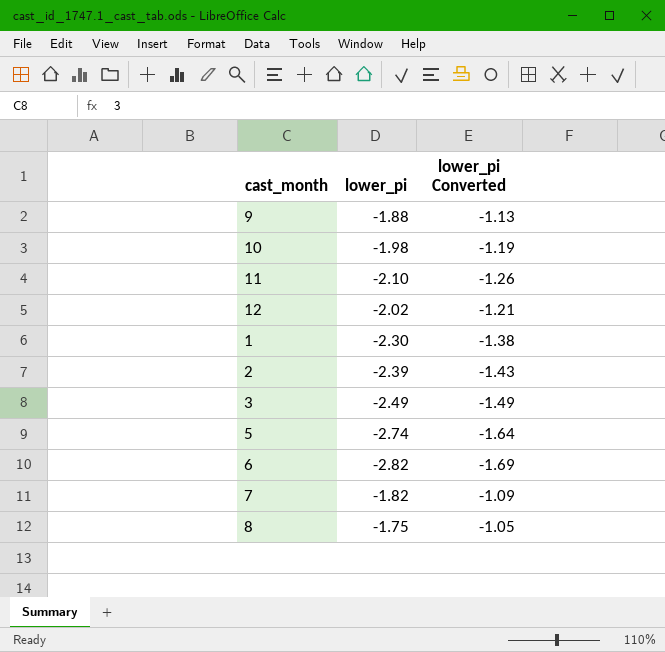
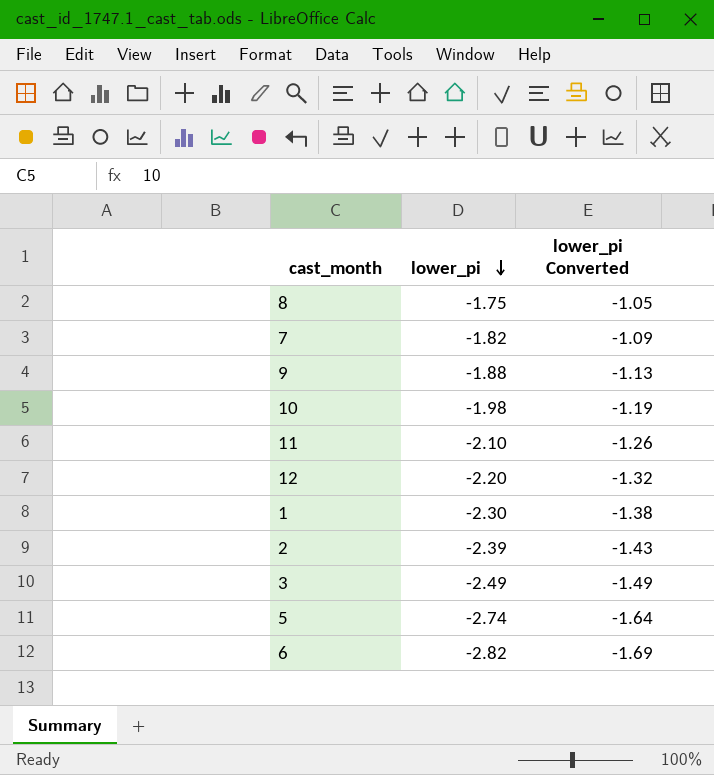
row order: none -> lower_pi descending
12 | lower_pi: -2.02 -> -2.20
12 | lower_pi Converted: -1.21 -> -1.32

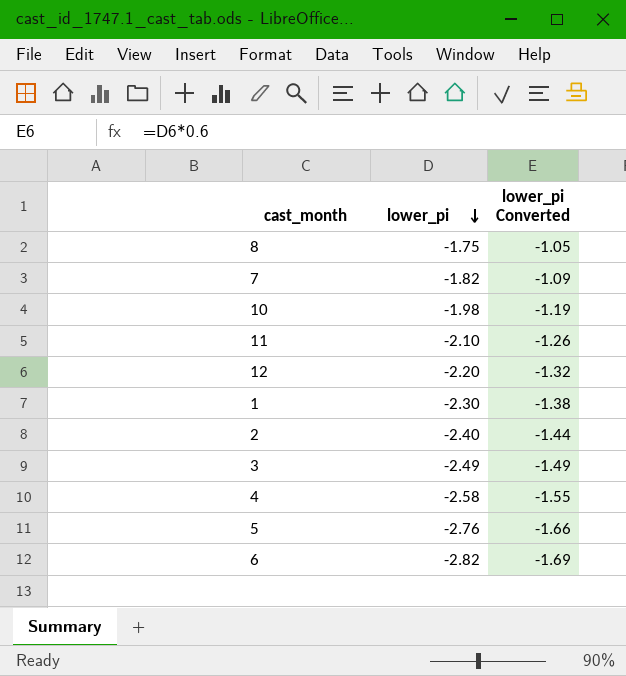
row 9: -1.88 | -1.13 -> none
2 | lower_pi: -2.39 -> -2.40
2 | lower_pi Converted: -1.43 -> -1.44
row 4: none -> -2.58 | -1.55
5 | lower_pi: -2.74 -> -2.76
5 | lower_pi Converted: -1.64 -> -1.66

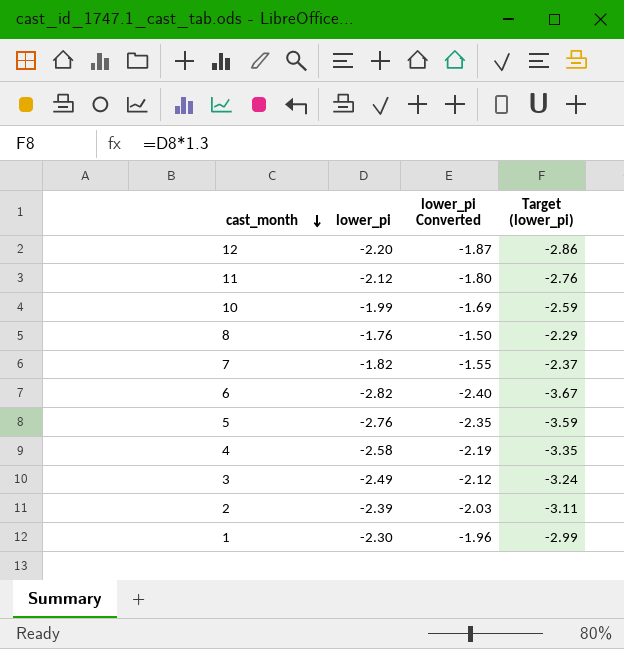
row order: lower_pi descending -> cast_month descending
column lower_pi Converted | formula: [lower_pi] * 0.6 -> [lower_pi] * 0.85
column Target (lower_pi) | formula: none -> [lower_pi] * 1.3
11 | lower_pi: -2.10 -> -2.12
10 | lower_pi: -1.98 -> -1.99
8 | lower_pi: -1.75 -> -1.76
2 | lower_pi: -2.40 -> -2.39

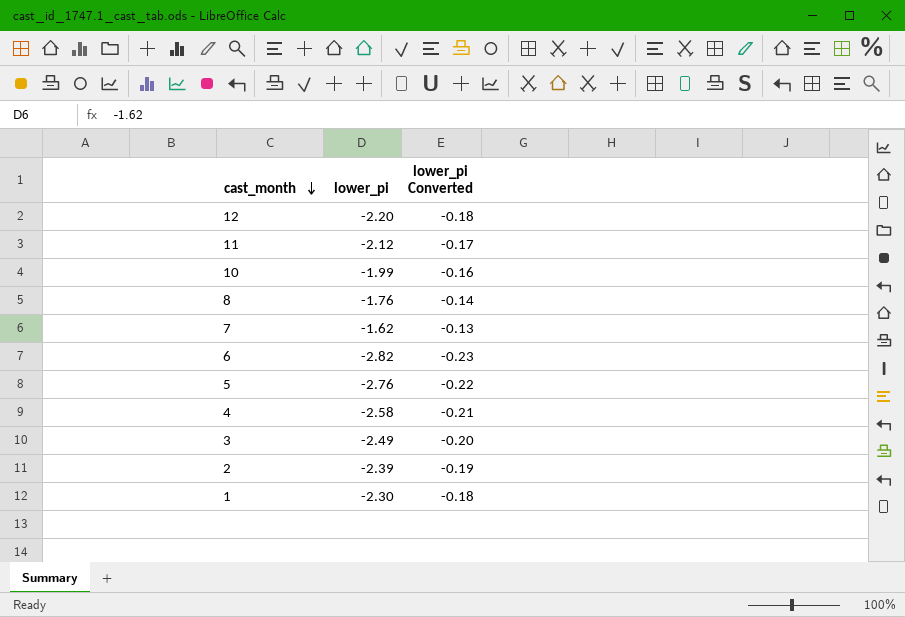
column Target (lower_pi) | formula: [lower_pi] * 1.3 -> none
column lower_pi Converted | formula: [lower_pi] * 0.85 -> [lower_pi] * 0.08
7 | lower_pi: -1.82 -> -1.62

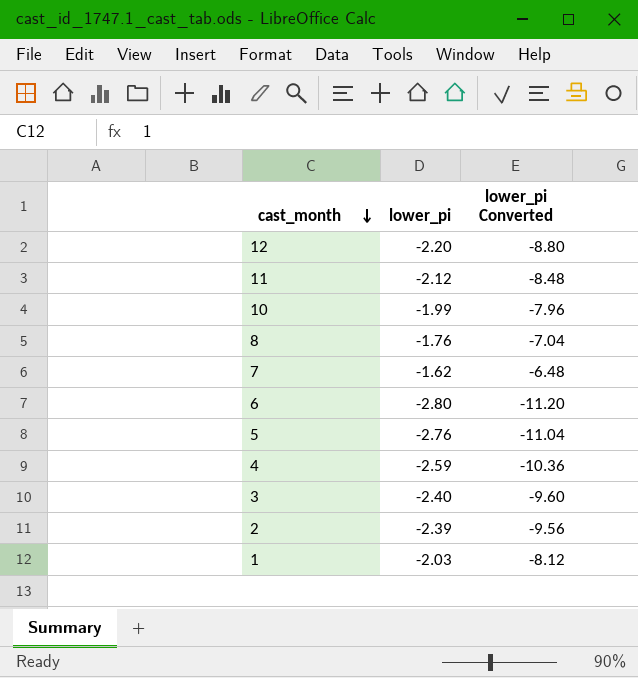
column lower_pi Converted | formula: [lower_pi] * 0.08 -> [lower_pi] * 4
6 | lower_pi: -2.82 -> -2.80
4 | lower_pi: -2.58 -> -2.59
3 | lower_pi: -2.49 -> -2.40
1 | lower_pi: -2.30 -> -2.03

